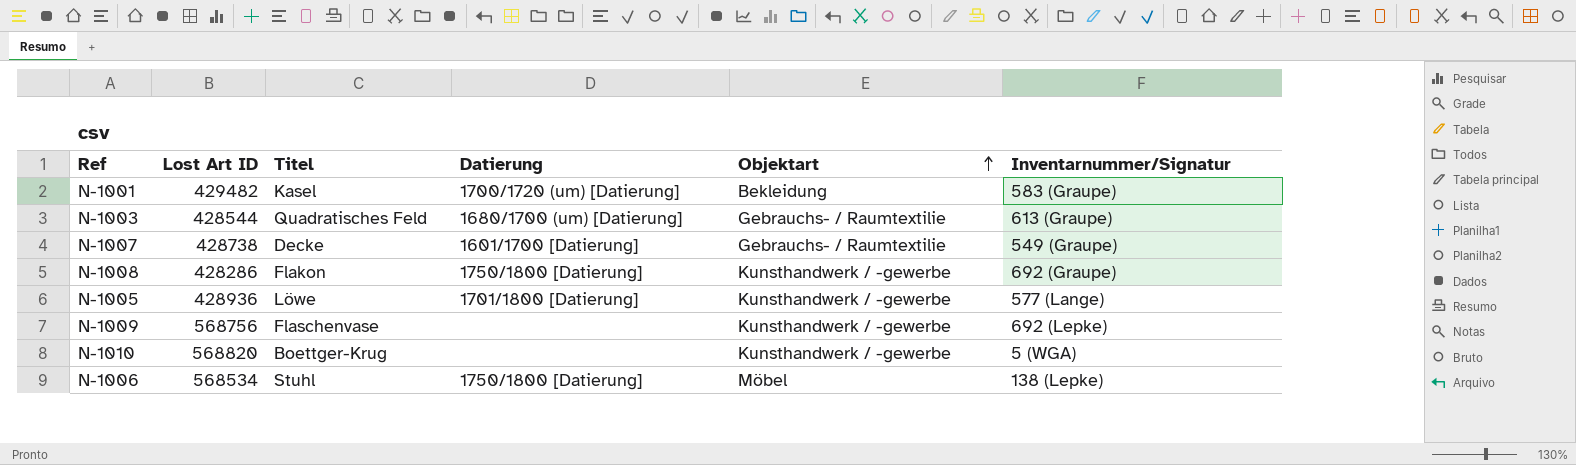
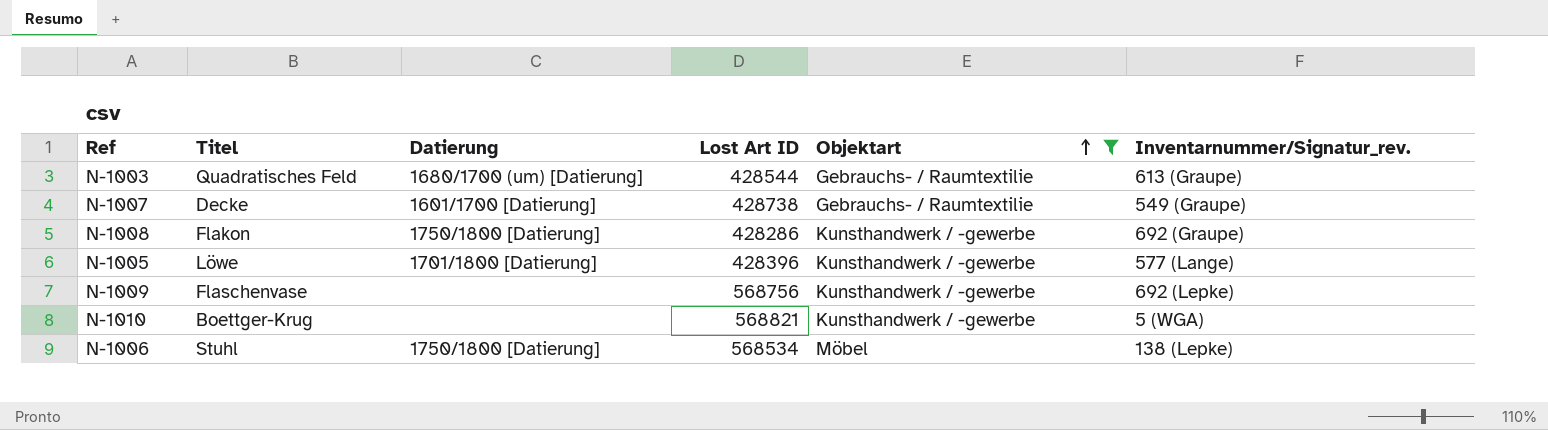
filter: none -> Objektart != Bekleidung
column Lost Art ID | position: 2 -> 4
column name: Inventarnummer/Signatur -> Inventarnummer/Signatur_rev.
N-1005 | Lost Art ID: 428936 -> 428396
N-1010 | Lost Art ID: 568820 -> 568821

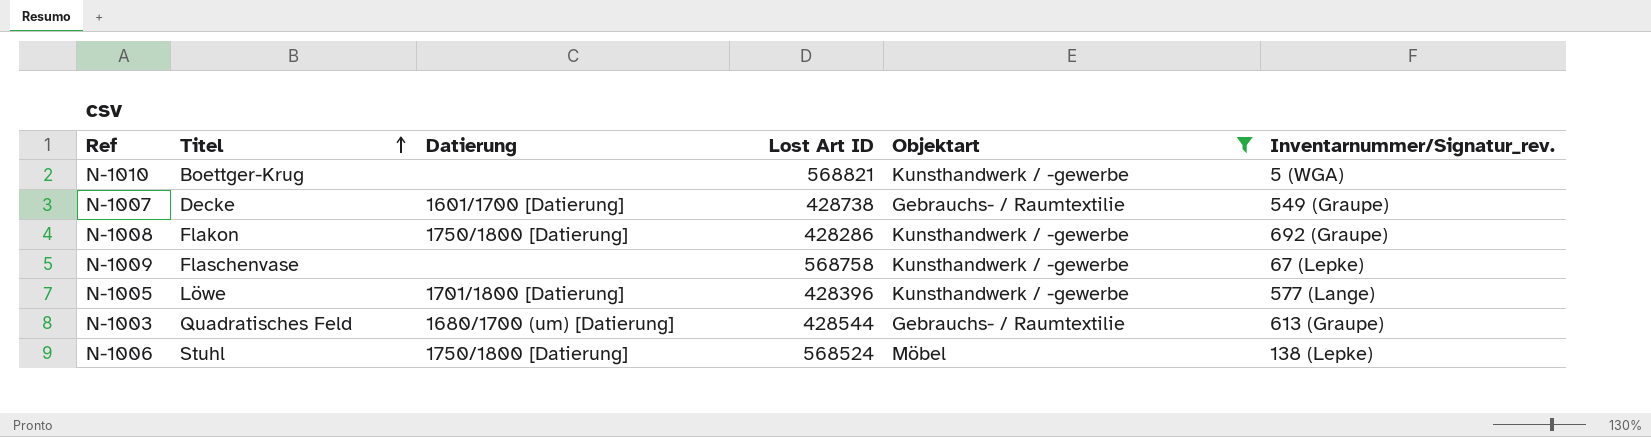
row order: Objektart ascending -> Titel ascending
N-1009 | Lost Art ID: 568756 -> 568758
N-1009 | Inventarnummer/Signatur_rev.: 692 (Lepke) -> 67 (Lepke)
N-1006 | Lost Art ID: 568534 -> 568524

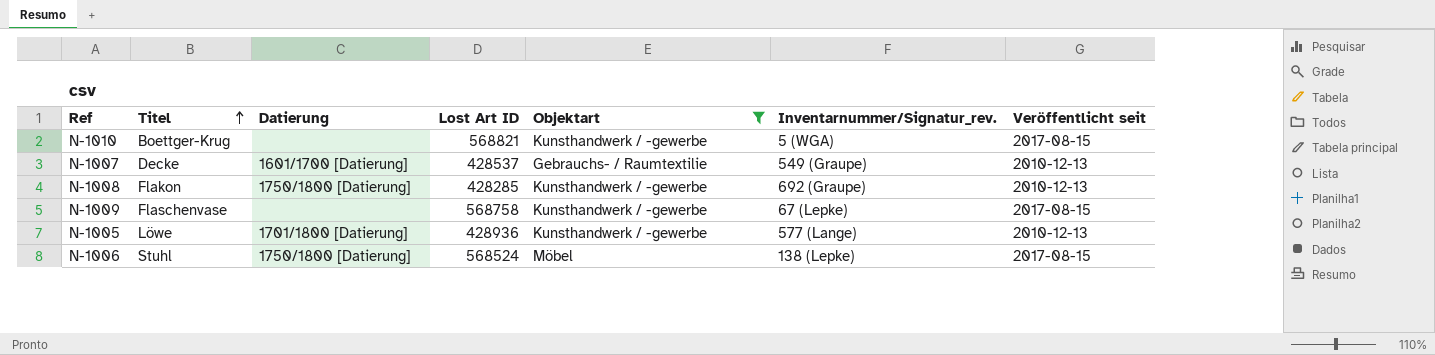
column Veröffentlicht seit | position: none -> 7
row N-1003: Quadratisches Feld | 1680/1700 (um) [Datierung] | 428544 | Gebrauchs- / Raumtextilie | 613 (Graupe) -> none
N-1007 | Lost Art ID: 428738 -> 428537
N-1008 | Lost Art ID: 428286 -> 428285
N-1005 | Lost Art ID: 428396 -> 428936

